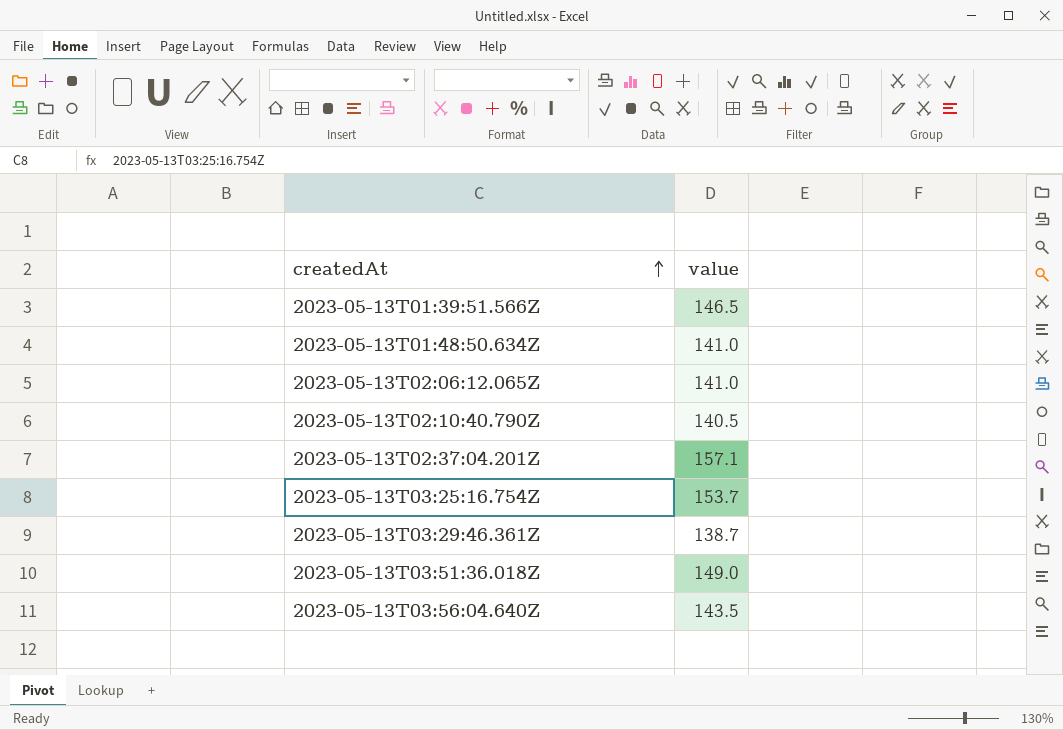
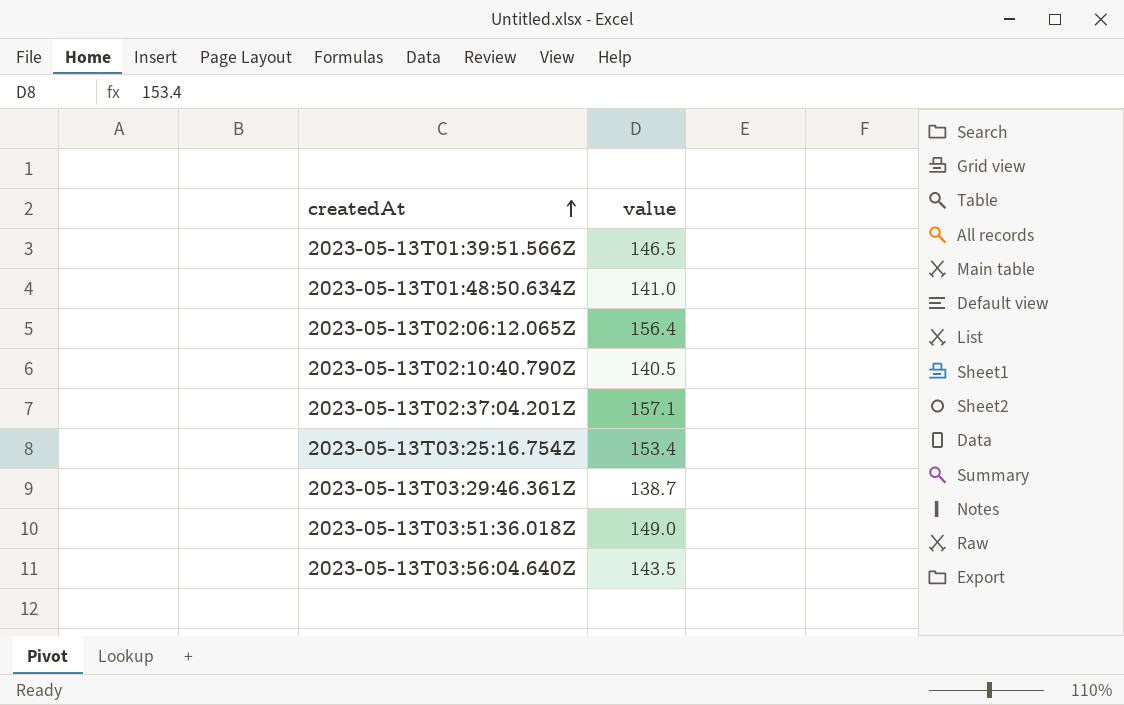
2023-05-13T02:06:12.065Z | value: 141.0 -> 156.4
2023-05-13T03:25:16.754Z | value: 153.7 -> 153.4

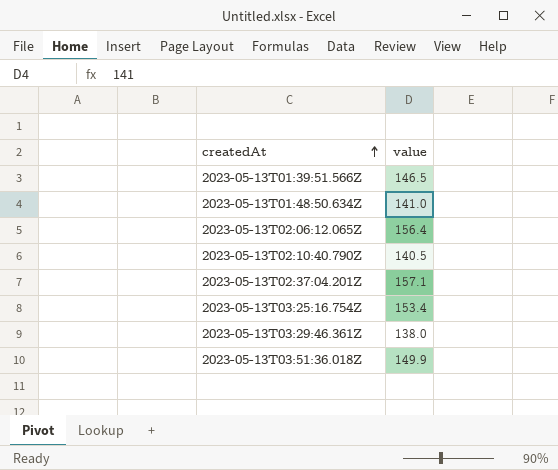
row 2023-05-13T03:56:04.640Z: 143.5 -> none
2023-05-13T03:29:46.361Z | value: 138.7 -> 138.0
2023-05-13T03:51:36.018Z | value: 149.0 -> 149.9

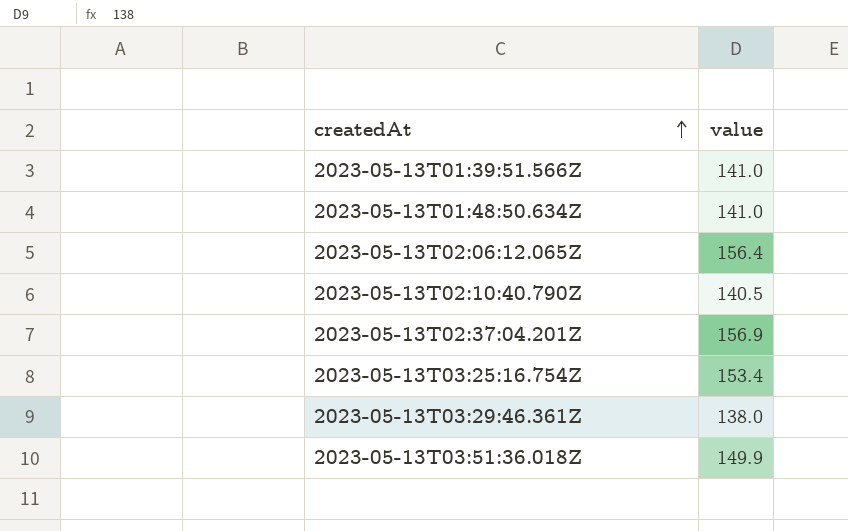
2023-05-13T01:39:51.566Z | value: 146.5 -> 141.0
2023-05-13T02:37:04.201Z | value: 157.1 -> 156.9

